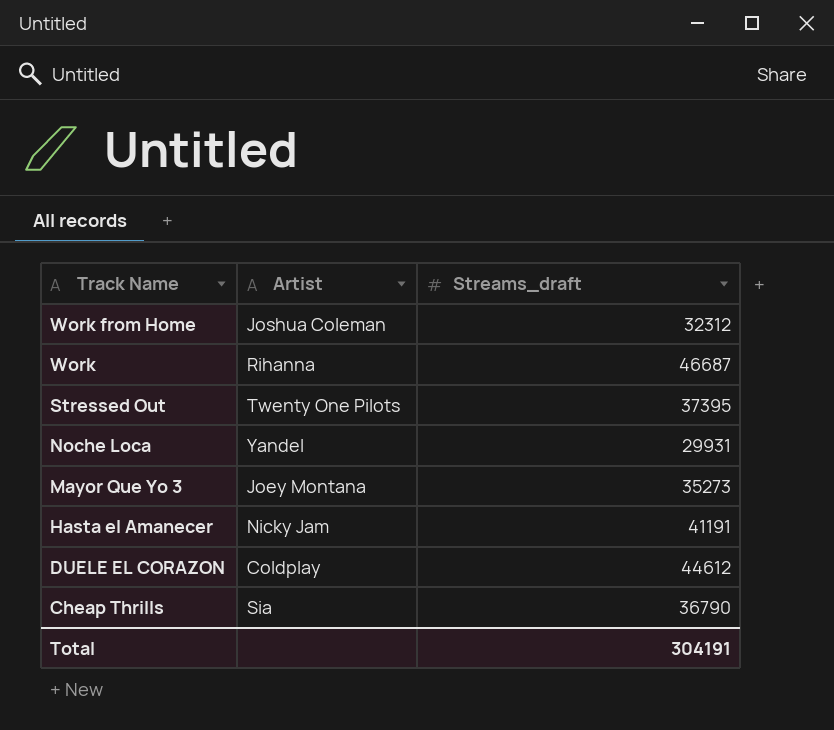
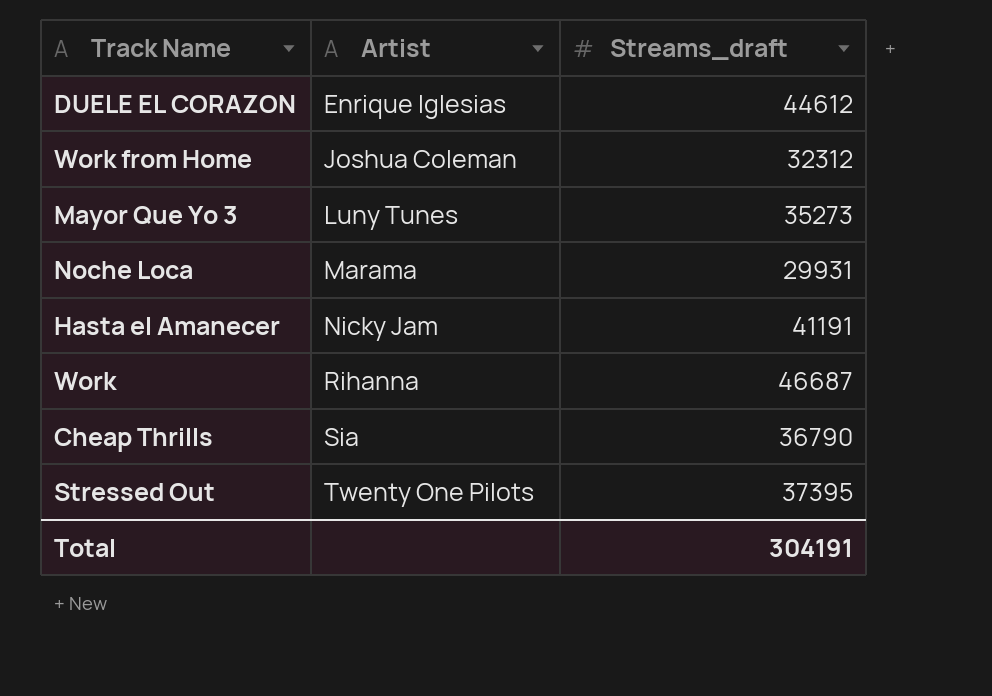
row order: Track Name descending -> Artist ascending
DUELE EL CORAZON | Artist: Coldplay -> Enrique Iglesias
Mayor Que Yo 3 | Artist: Joey Montana -> Luny Tunes
Noche Loca | Artist: Yandel -> Marama

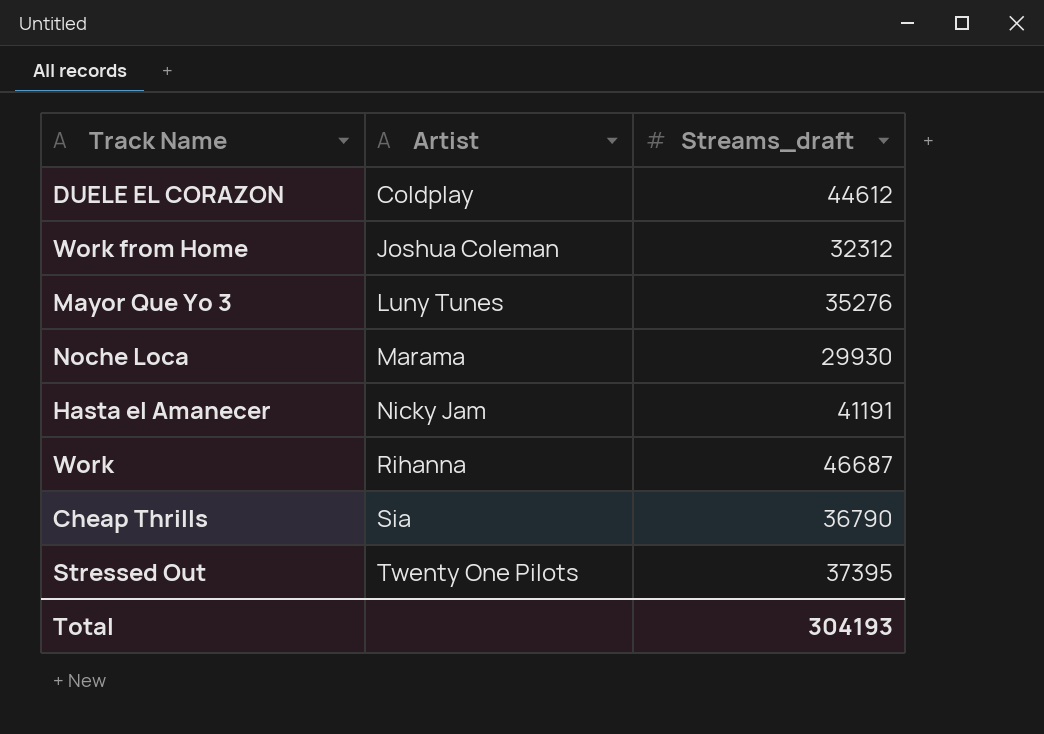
DUELE EL CORAZON | Artist: Enrique Iglesias -> Coldplay
Mayor Que Yo 3 | Streams_draft: 35273 -> 35276
Noche Loca | Streams_draft: 29931 -> 29930
Total | Streams_draft: 304191 -> 304193

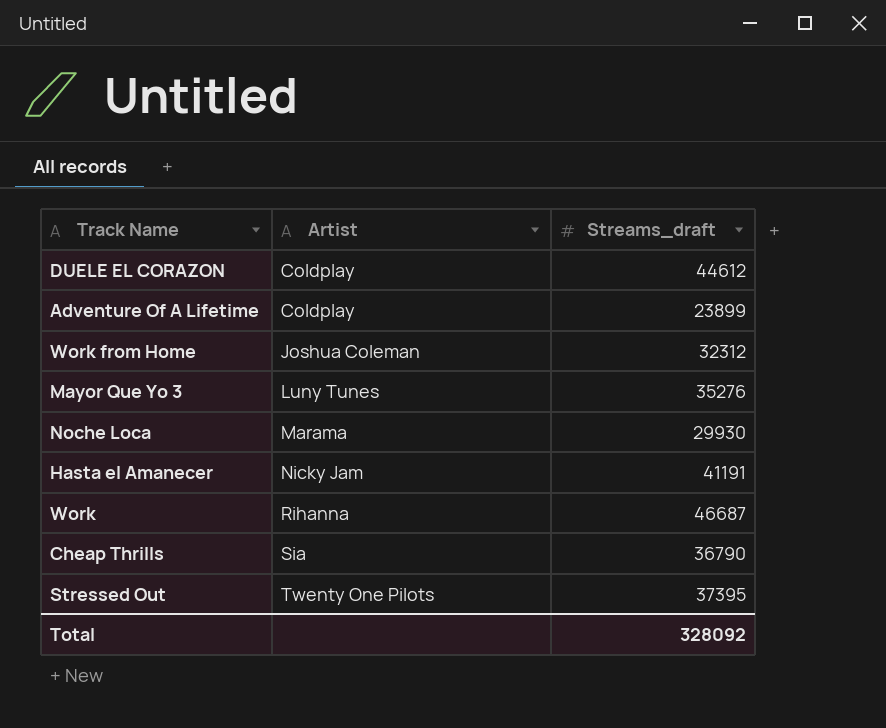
row Adventure Of A Lifetime: none -> Coldplay | 23899
Total | Streams_draft: 304193 -> 328092

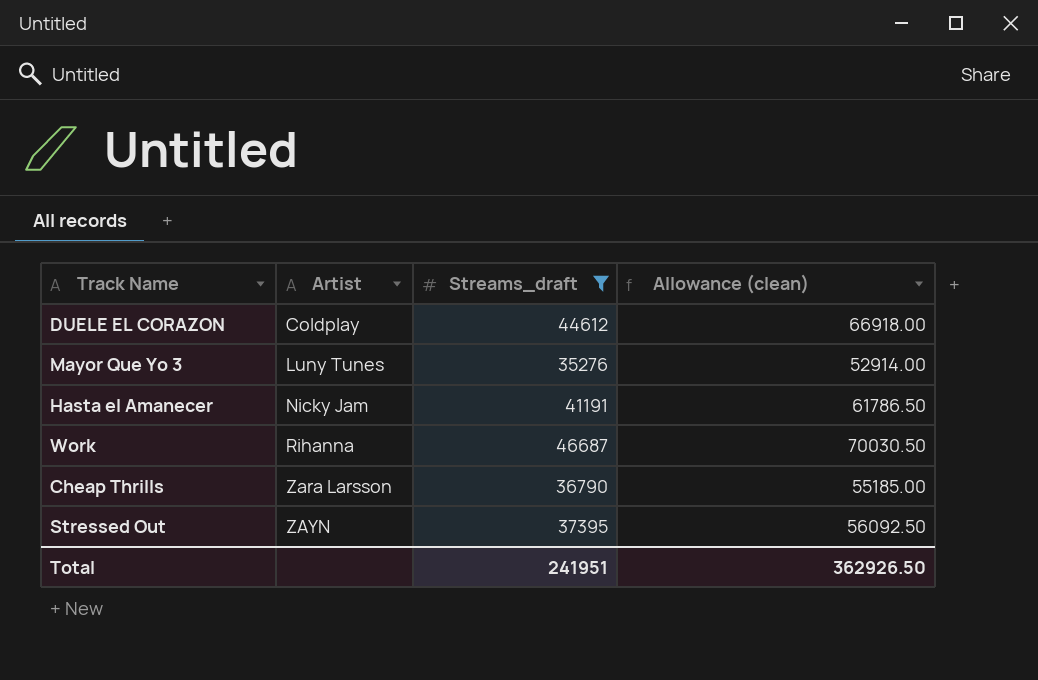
filter: none -> Streams_draft >= 35276
column Allowance (clean) | formula: none -> [Streams_draft] * 1.5
Cheap Thrills | Artist: Sia -> Zara Larsson
Stressed Out | Artist: Twenty One Pilots -> ZAYN
Total | Streams_draft: 328092 -> 241951

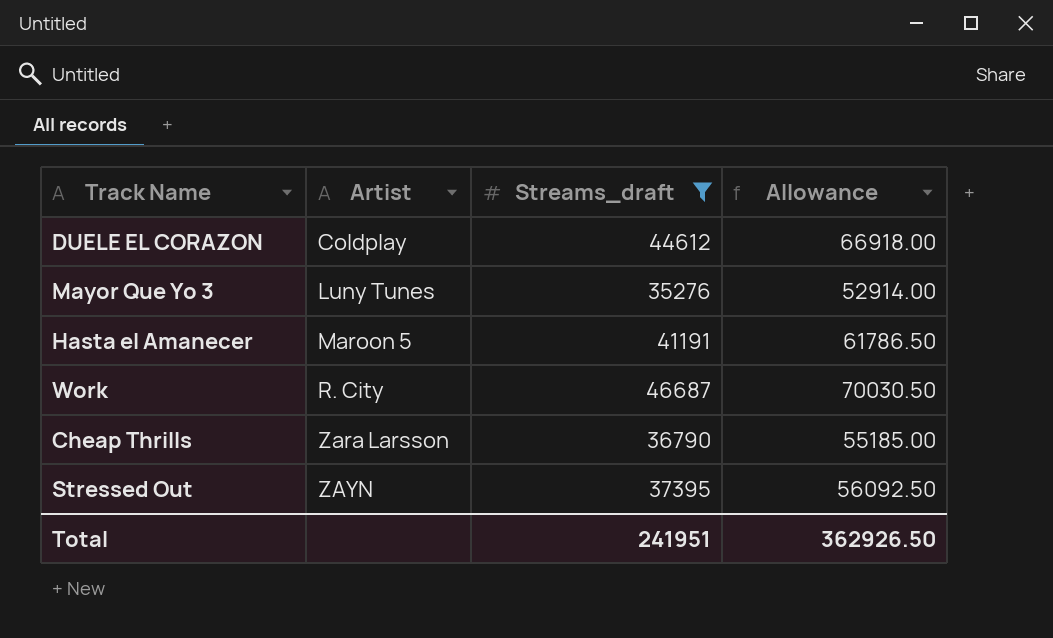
column name: Allowance (clean) -> Allowance
Hasta el Amanecer | Artist: Nicky Jam -> Maroon 5
Work | Artist: Rihanna -> R. City

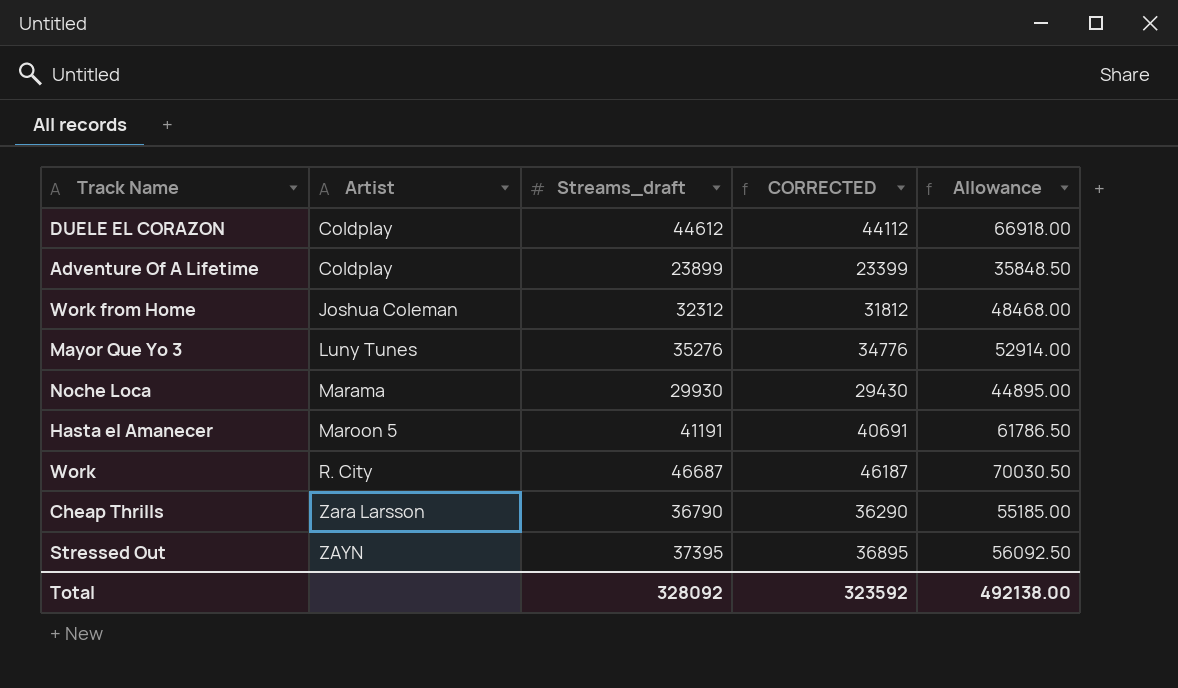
filter: Streams_draft >= 35276 -> none
column CORRECTED | formula: none -> [Streams_draft] - 500
Total | Streams_draft: 241951 -> 328092
Total | Allowance: 362926.50 -> 492138.00

